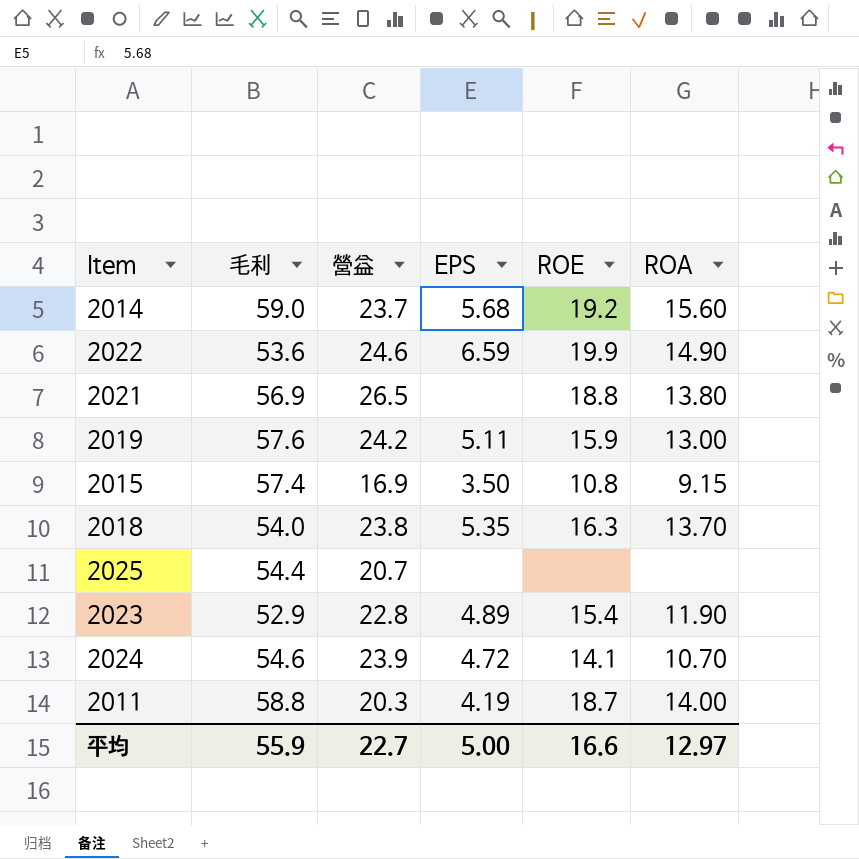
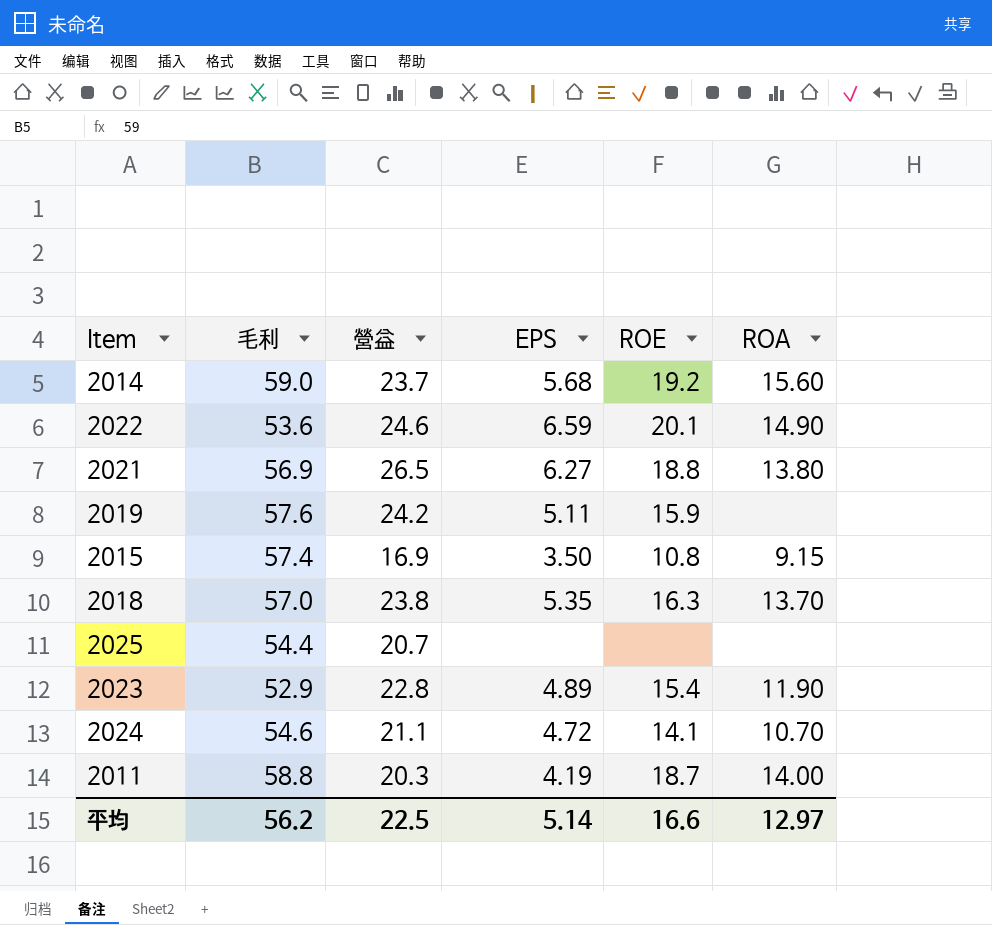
2022 | ROE: 19.9 -> 20.1
2021 | EPS: none -> 6.27
2019 | ROA: 13.00 -> none
2018 | 毛利: 54.0 -> 57.0
2024 | 營益: 23.9 -> 21.1
平均 | 毛利: 55.9 -> 56.2
平均 | 營益: 22.7 -> 22.5
平均 | EPS: 5.00 -> 5.14

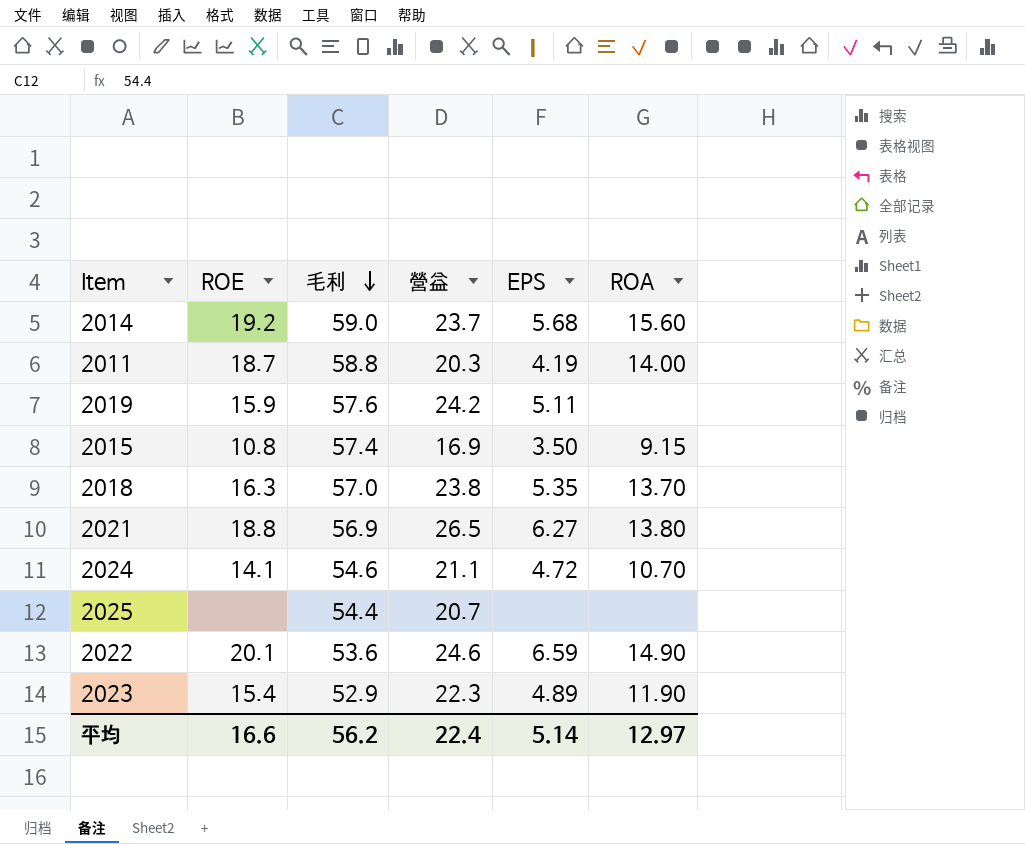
row order: none -> 毛利 descending
column ROE | position: 5 -> 2
2023 | 營益: 22.8 -> 22.3
平均 | 營益: 22.5 -> 22.4

